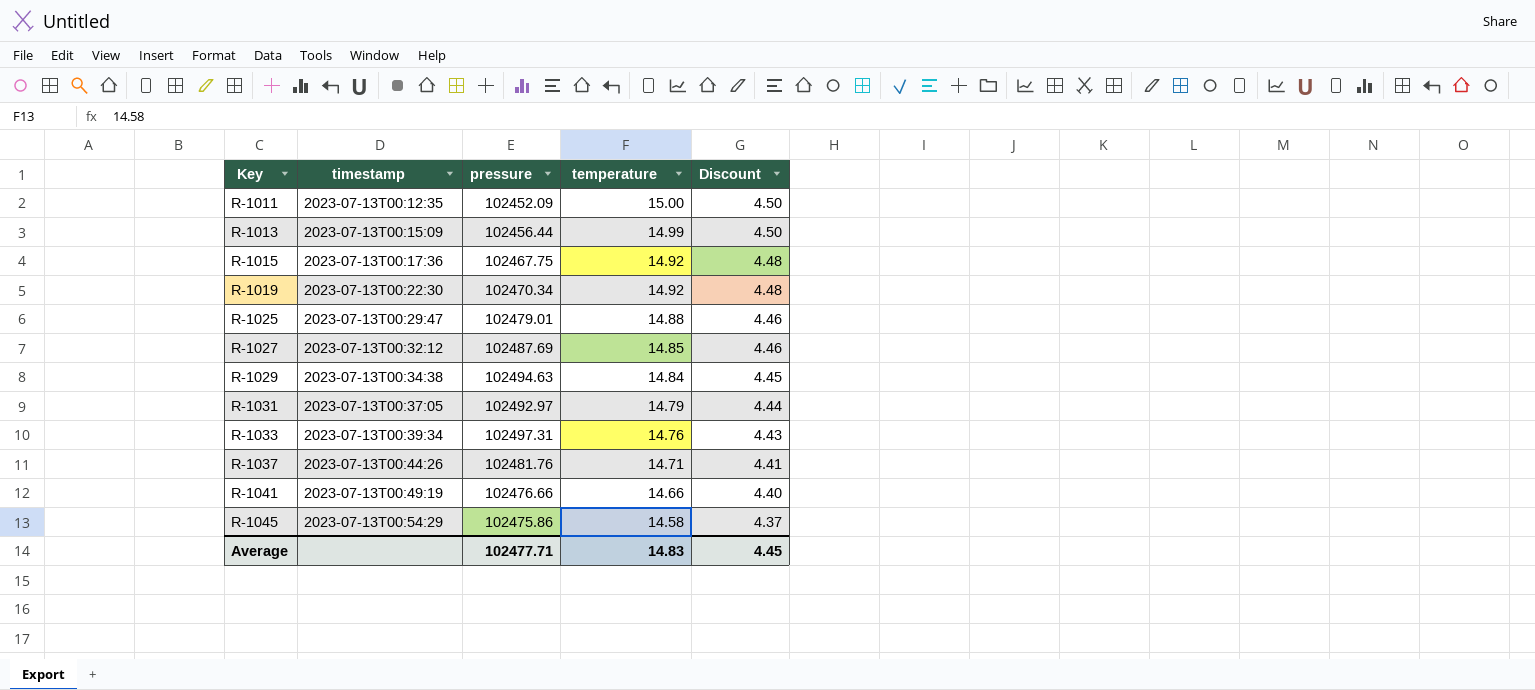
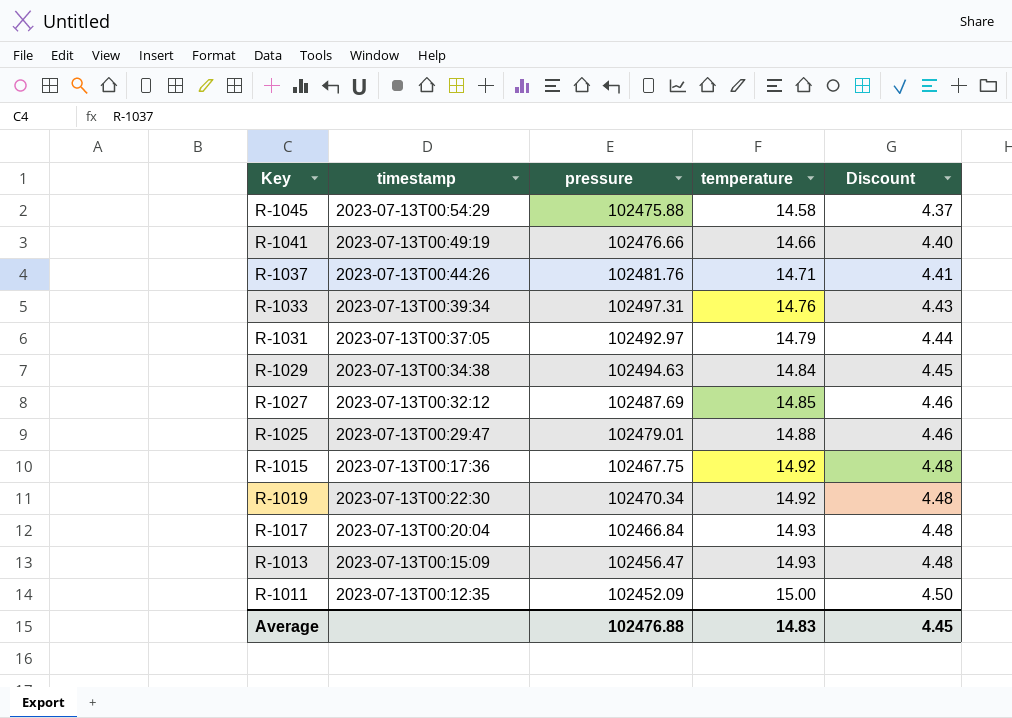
row order: Key ascending -> temperature ascending
R-1045 | pressure: 102475.86 -> 102475.88
row R-1017: none -> 2023-07-13T00:20:04 | 102466.84 | 14.93 | 4.48
R-1013 | pressure: 102456.44 -> 102456.47
R-1013 | temperature: 14.99 -> 14.93
R-1013 | Discount: 4.50 -> 4.48
Average | pressure: 102477.71 -> 102476.88

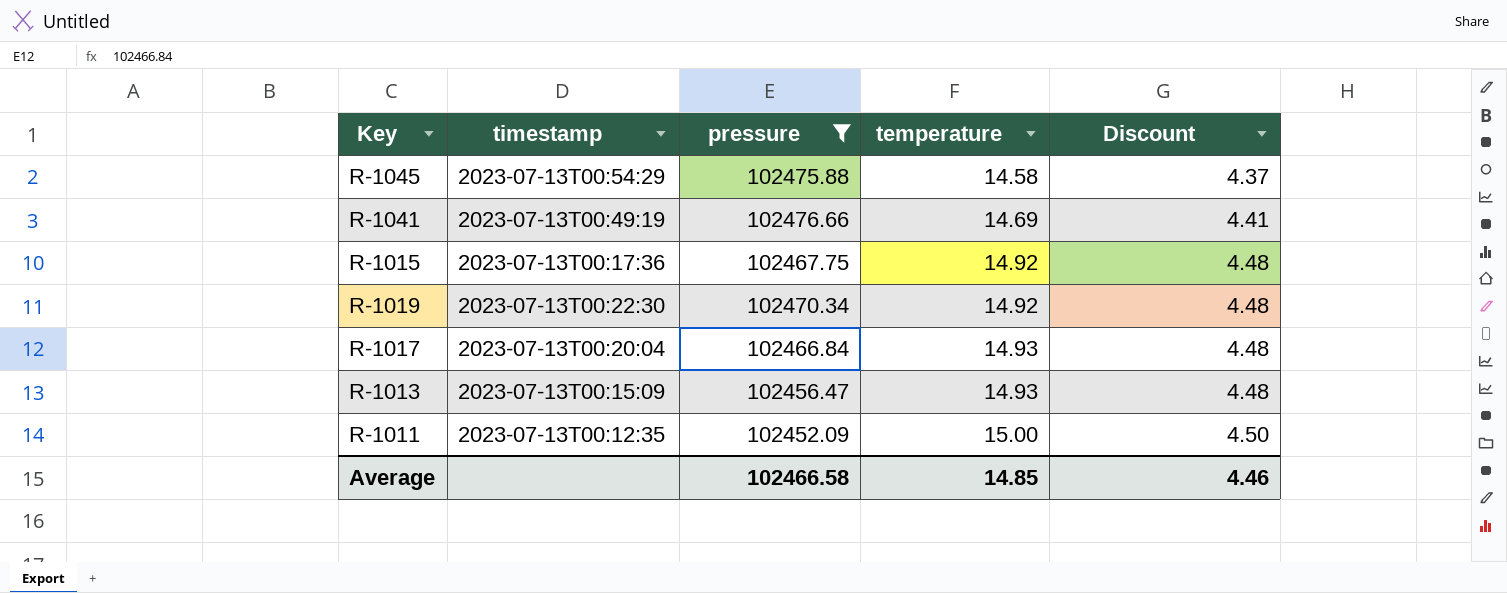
filter: none -> pressure <= 102476.66
R-1041 | temperature: 14.66 -> 14.69
R-1041 | Discount: 4.40 -> 4.41
Average | pressure: 102476.88 -> 102466.58
Average | temperature: 14.83 -> 14.85
Average | Discount: 4.45 -> 4.46

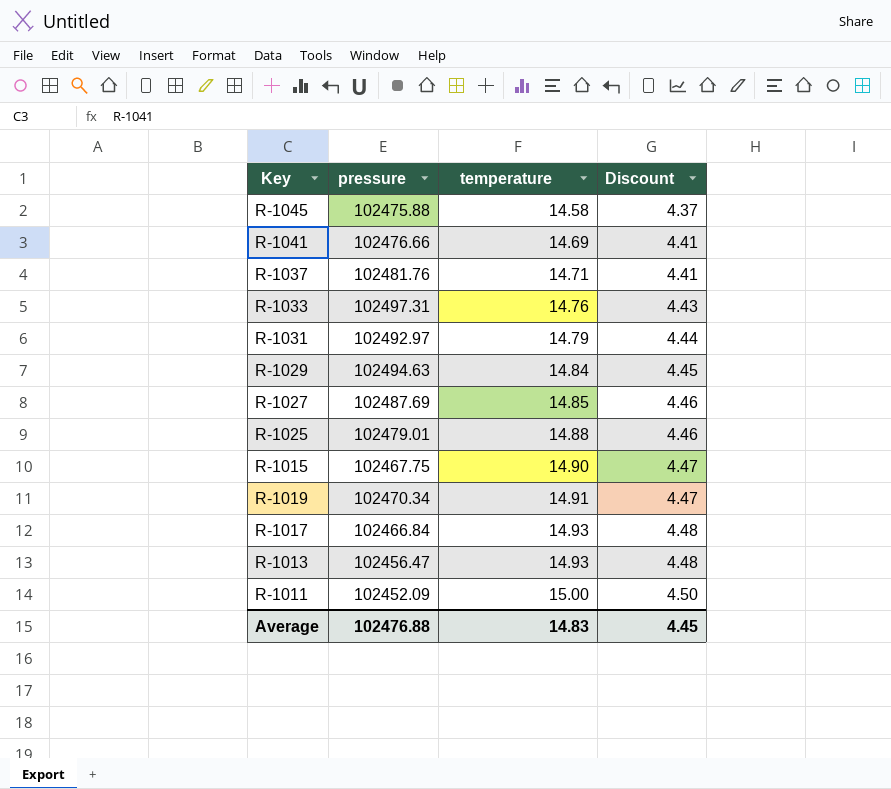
filter: pressure <= 102476.66 -> none
column timestamp | position: 2 -> none
R-1015 | temperature: 14.92 -> 14.90
R-1015 | Discount: 4.48 -> 4.47
R-1019 | temperature: 14.92 -> 14.91
R-1019 | Discount: 4.48 -> 4.47
Average | pressure: 102466.58 -> 102476.88
Average | temperature: 14.85 -> 14.83
Average | Discount: 4.46 -> 4.45

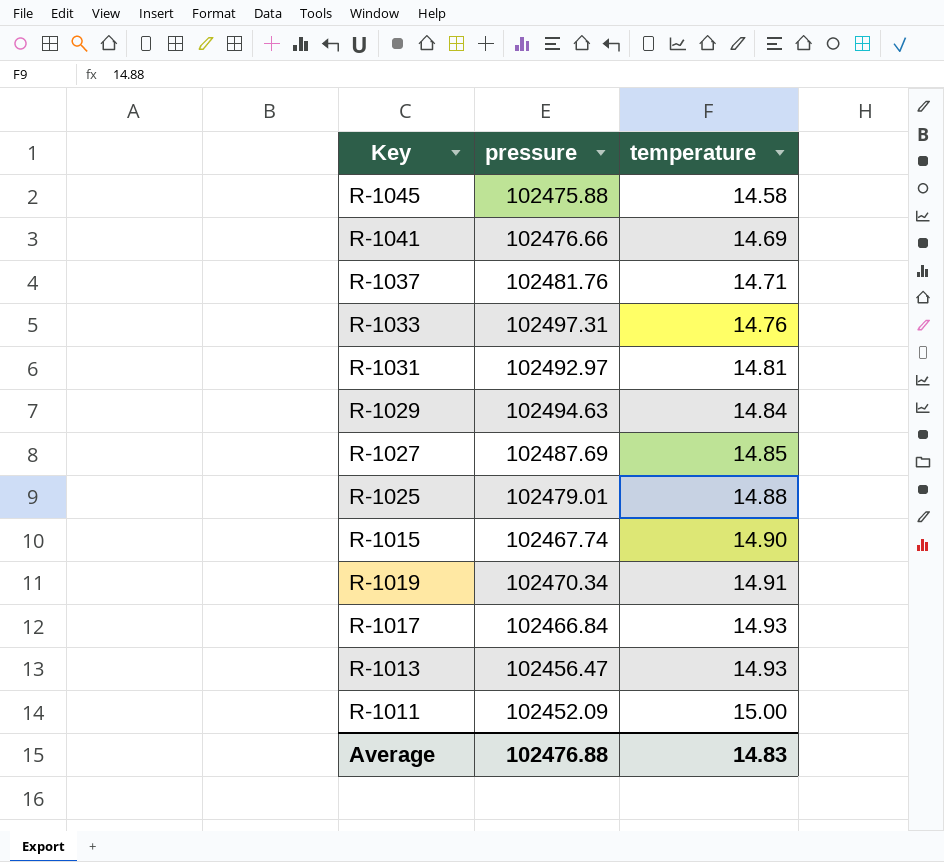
column Discount | formula: [temperature] * 0.3 -> none
R-1031 | temperature: 14.79 -> 14.81
R-1015 | pressure: 102467.75 -> 102467.74

